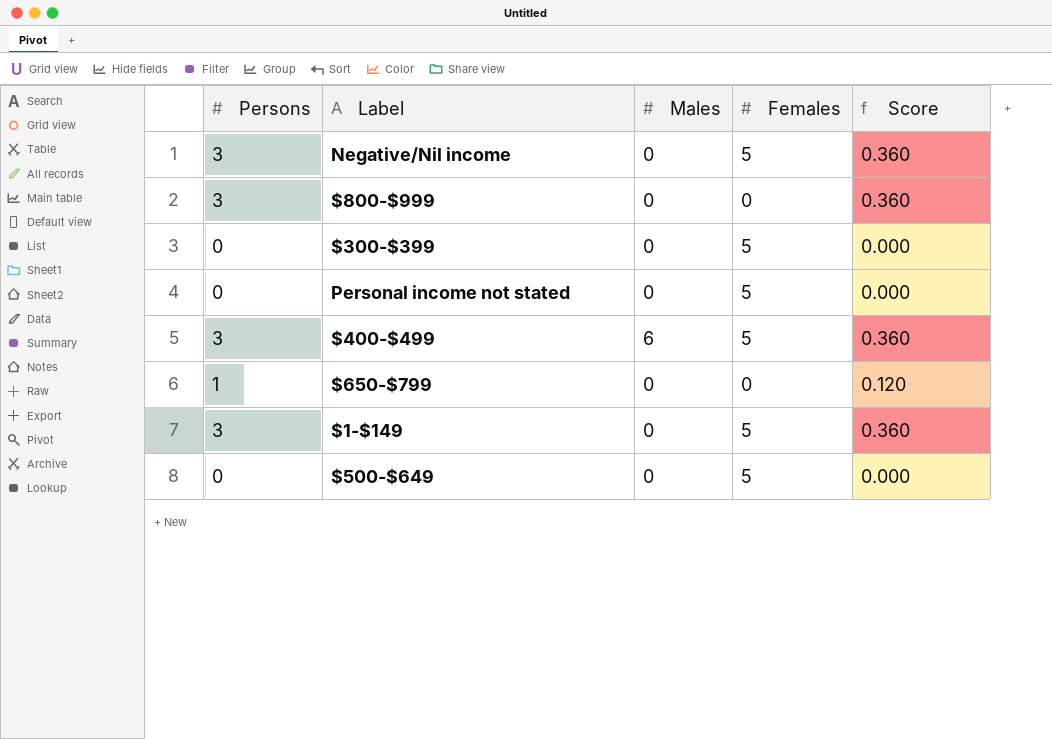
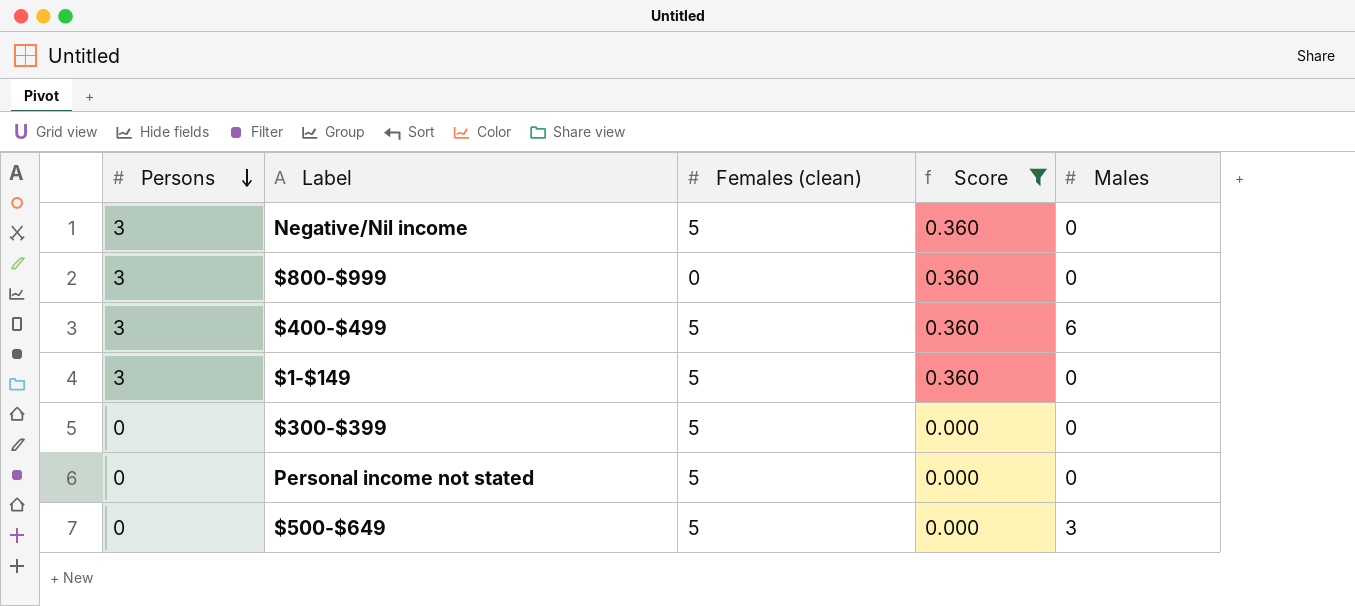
filter: none -> Score != 0.120
row order: none -> Persons descending
column name: Females -> Females (clean)
column Males | position: 3 -> 5
$500-$649 | Males: 0 -> 3

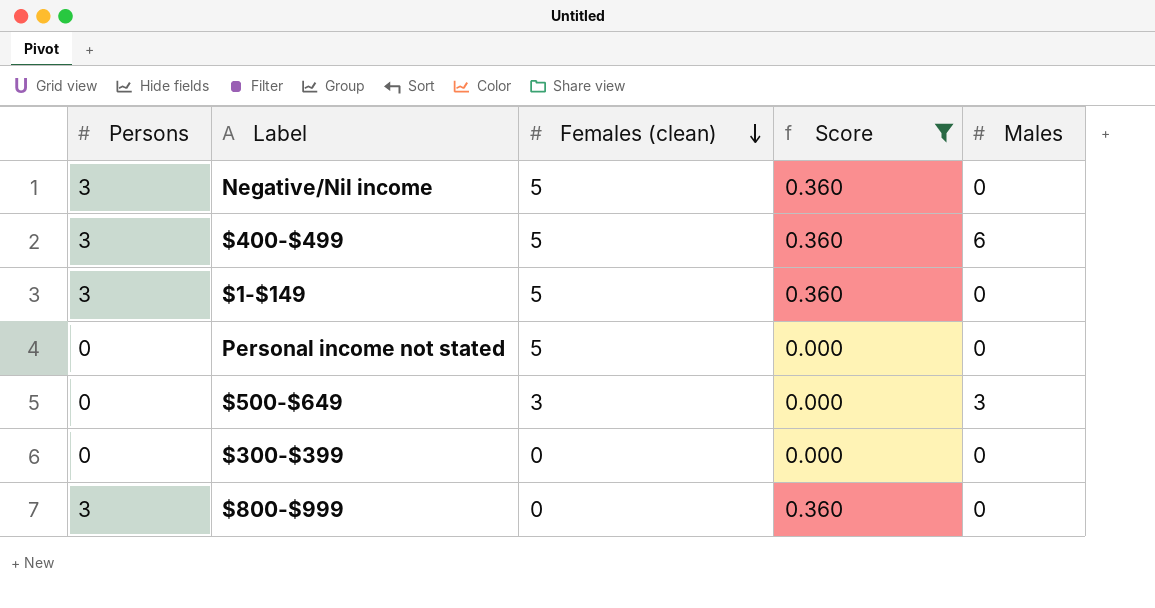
row order: Persons descending -> Females (clean) descending
$500-$649 | Females (clean): 5 -> 3
$300-$399 | Females (clean): 5 -> 0

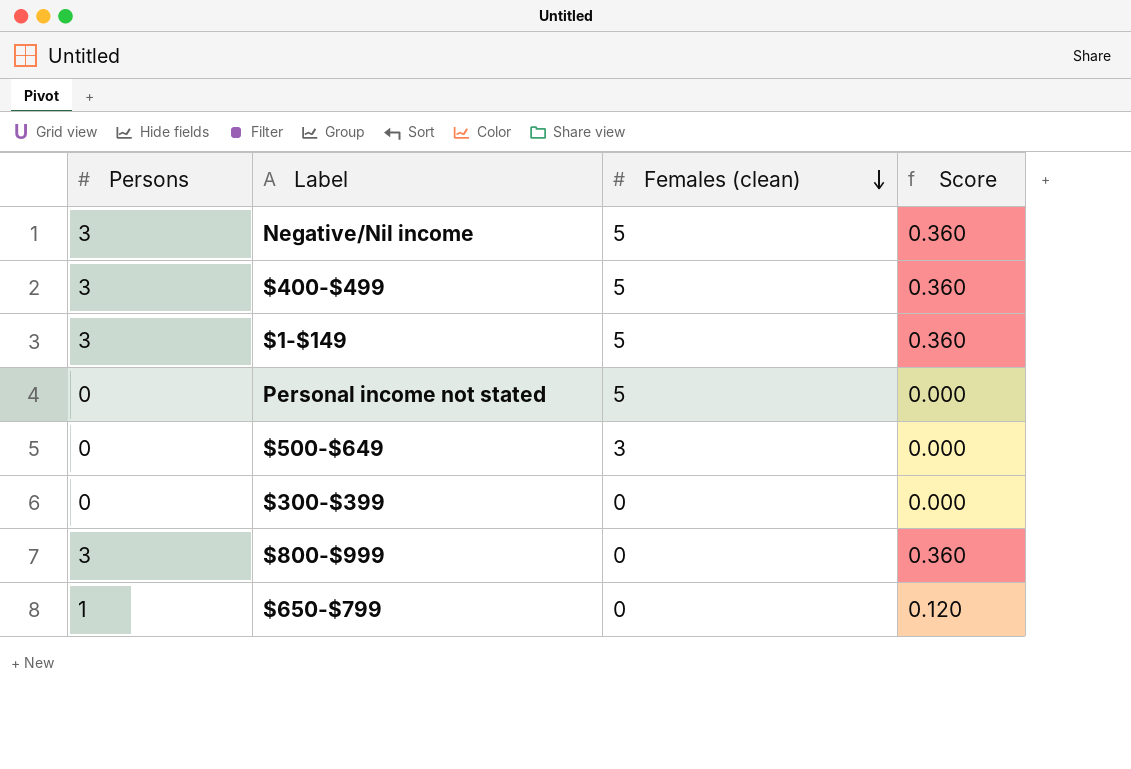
filter: Score != 0.120 -> none
column Males | position: 5 -> none

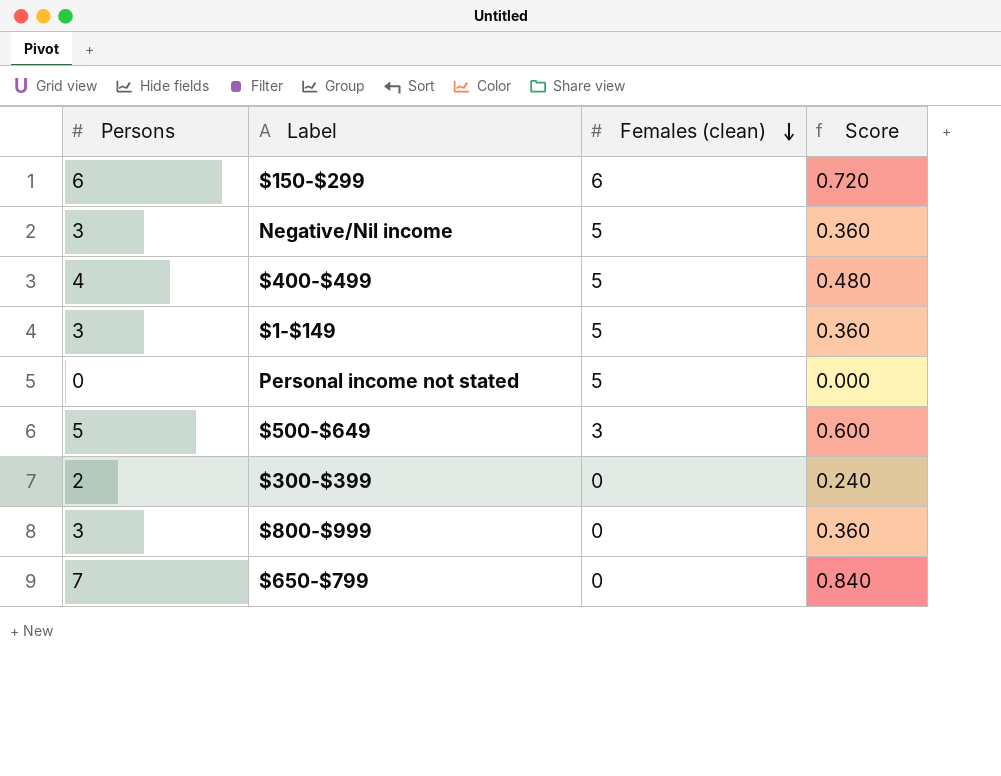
row $150-$299: none -> 6 | 6 | 0.720
$400-$499 | Persons: 3 -> 4
$400-$499 | Score: 0.360 -> 0.480
$500-$649 | Persons: 0 -> 5
$500-$649 | Score: 0.000 -> 0.600
$300-$399 | Persons: 0 -> 2
$300-$399 | Score: 0.000 -> 0.240
$650-$799 | Persons: 1 -> 7
$650-$799 | Score: 0.120 -> 0.840

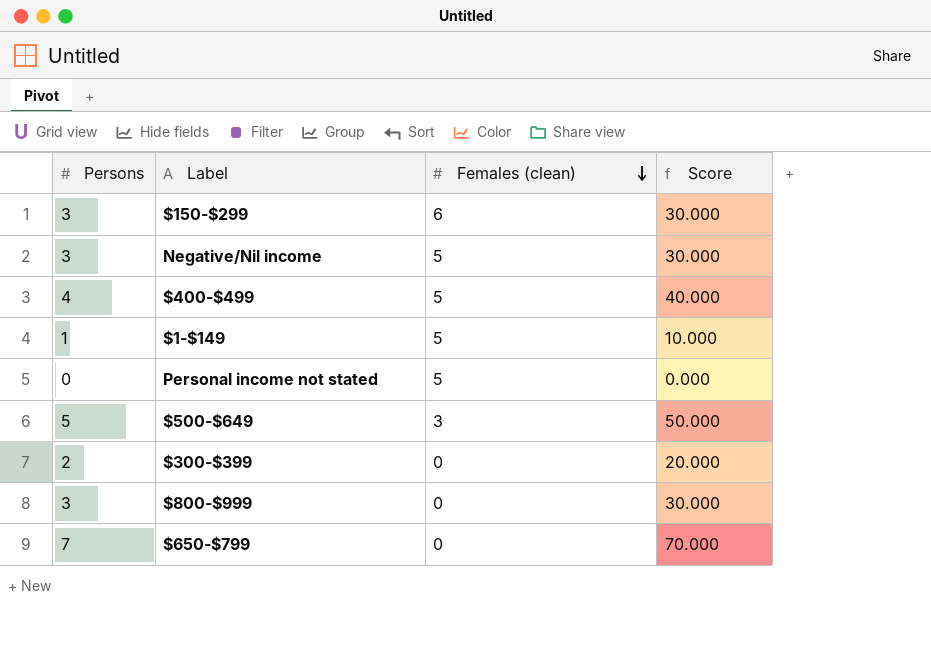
column Score | formula: [Persons] * 0.12 -> [Persons] * 10
$150-$299 | Persons: 6 -> 3
$1-$149 | Persons: 3 -> 1

